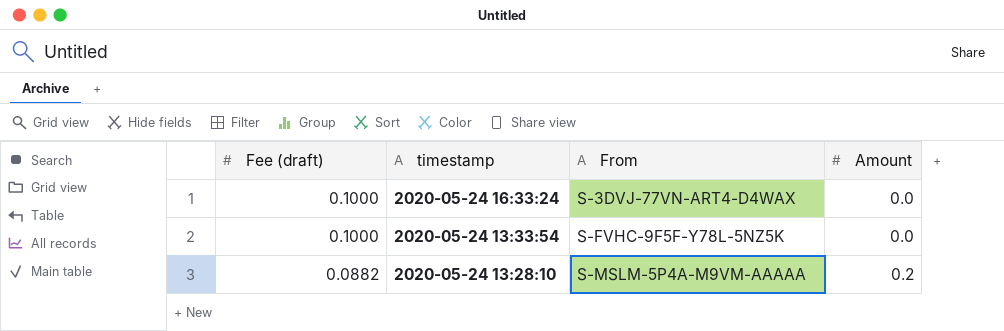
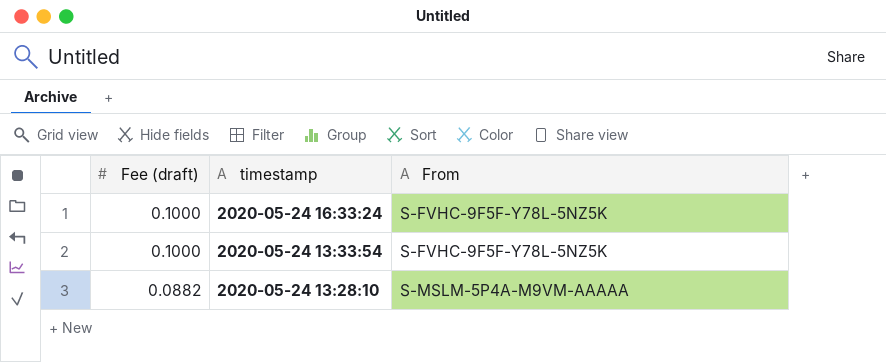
column Amount | position: 4 -> none
2020-05-24 16:33:24 | From: S-3DVJ-77VN-ART4-D4WAX -> S-FVHC-9F5F-Y78L-5NZ5K

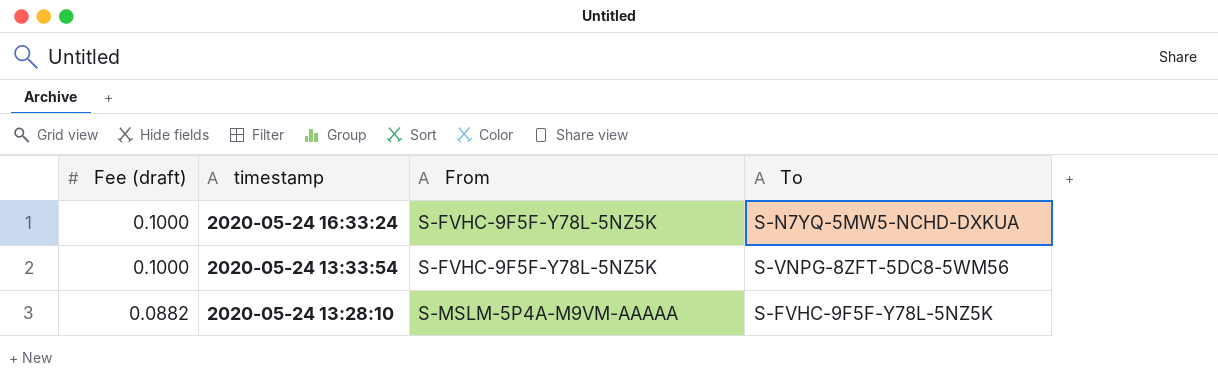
column To | position: none -> 4

